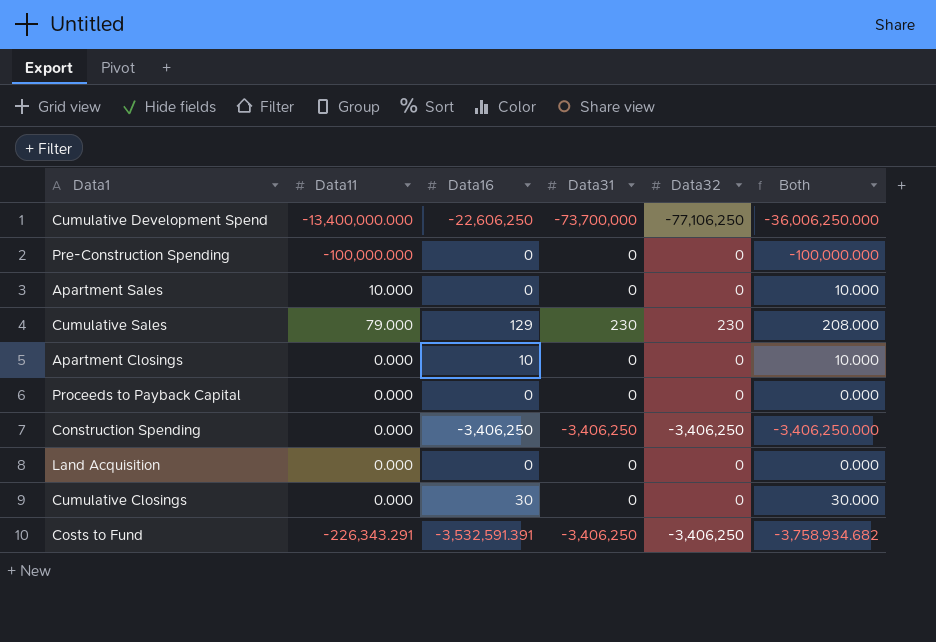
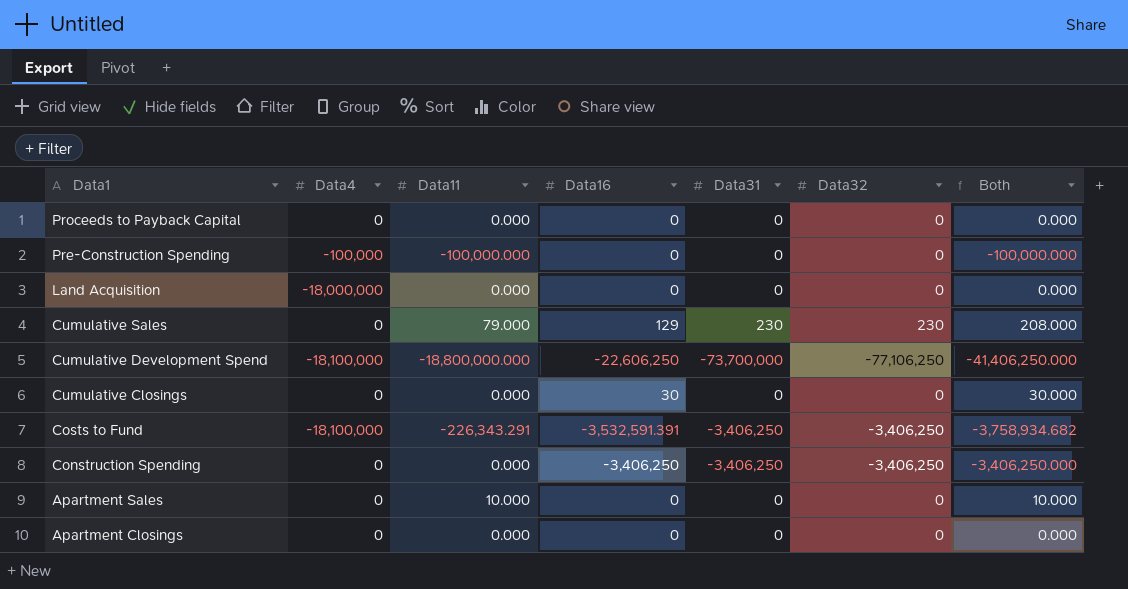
row order: none -> Data1 descending
column Data4 | position: none -> 2
Cumulative Development Spend | Data11: -13,400,000.000 -> -18,800,000.000
Cumulative Development Spend | Both: -36,006,250.000 -> -41,406,250.000
Apartment Closings | Data16: 10 -> 0
Apartment Closings | Both: 10.000 -> 0.000

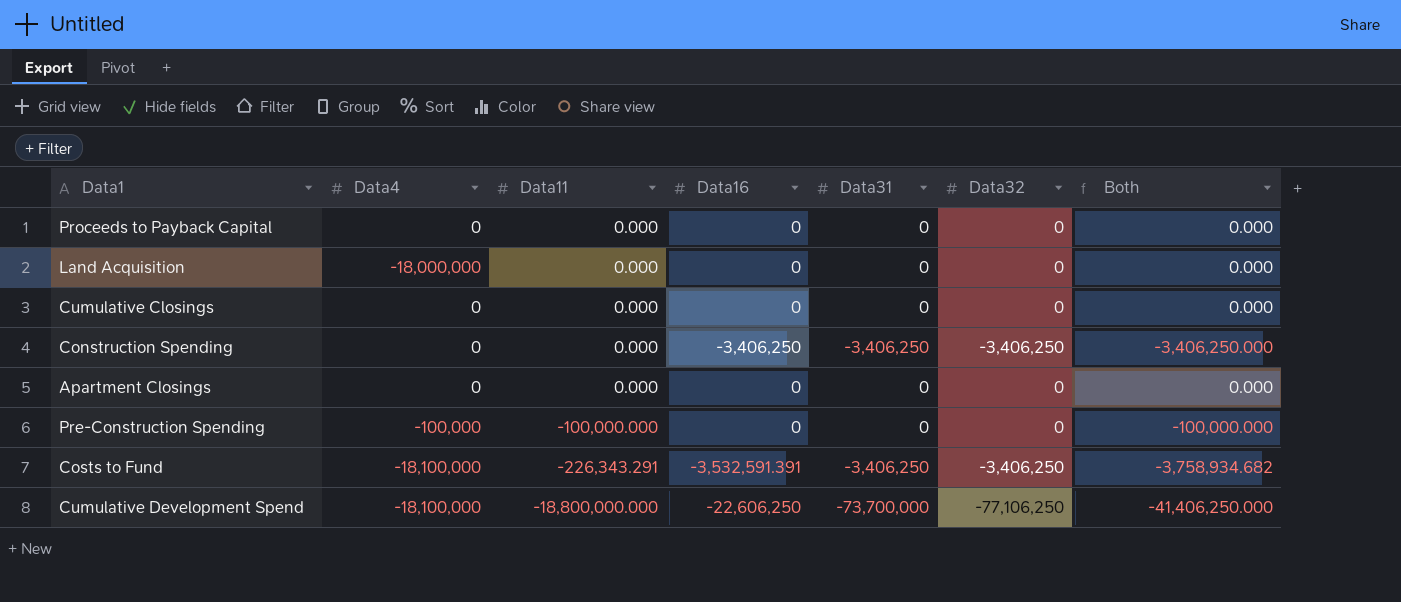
row order: Data1 descending -> Data11 descending
row Cumulative Sales: 0 | 79.000 | 129 | 230 | 230 | 208.000 -> none
row Apartment Sales: 0 | 10.000 | 0 | 0 | 0 | 10.000 -> none
Cumulative Closings | Data16: 30 -> 0
Cumulative Closings | Both: 30.000 -> 0.000

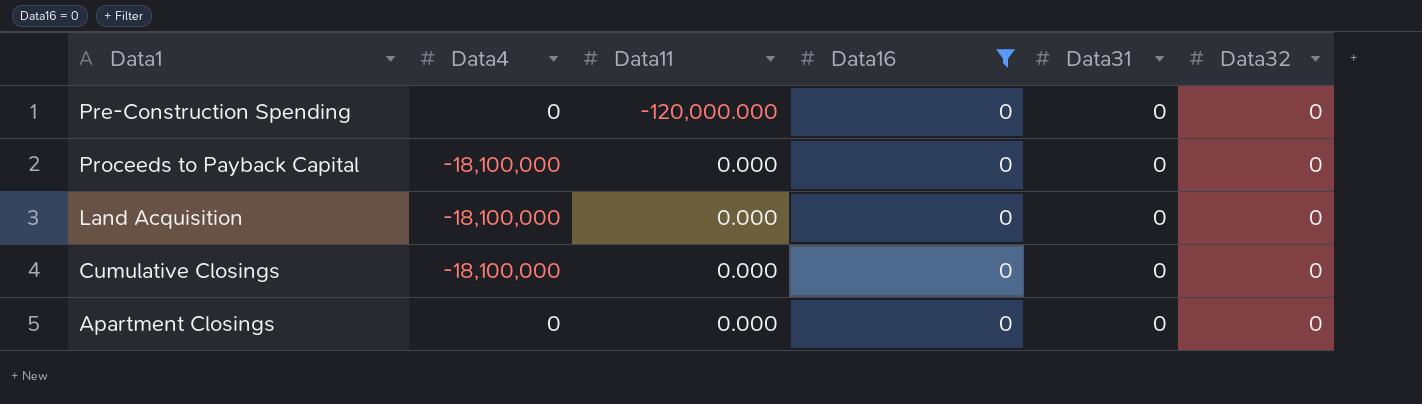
filter: none -> Data16 = 0
row order: Data11 descending -> Data11 ascending
column Both | formula: [Data11] + [Data16] -> none
Pre-Construction Spending | Data4: -100,000 -> 0
Pre-Construction Spending | Data11: -100,000.000 -> -120,000.000
Proceeds to Payback Capital | Data4: 0 -> -18,100,000
Land Acquisition | Data4: -18,000,000 -> -18,100,000
Cumulative Closings | Data4: 0 -> -18,100,000

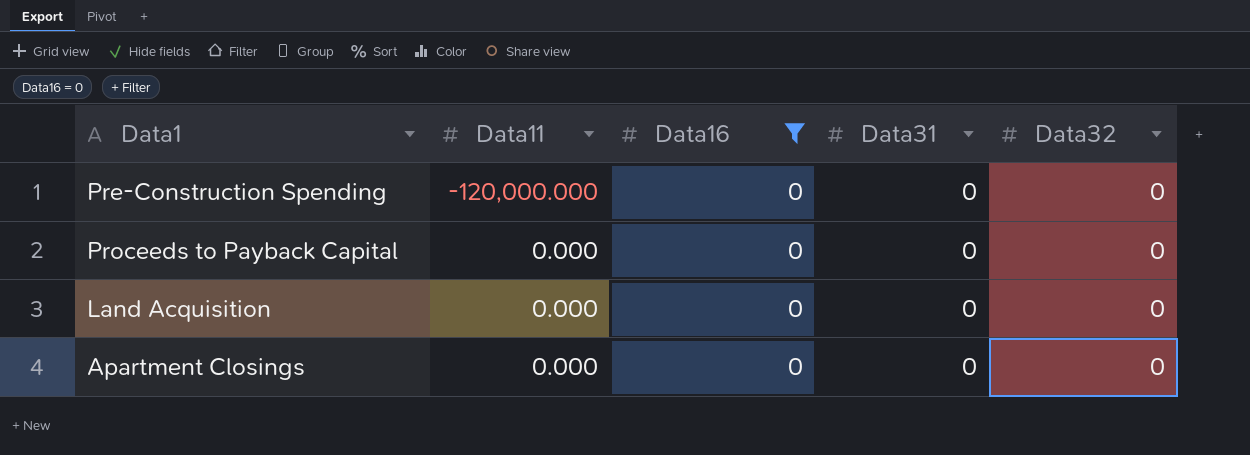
column Data4 | position: 2 -> none
row Cumulative Closings: -18,100,000 | 0.000 | 0 | 0 | 0 -> none

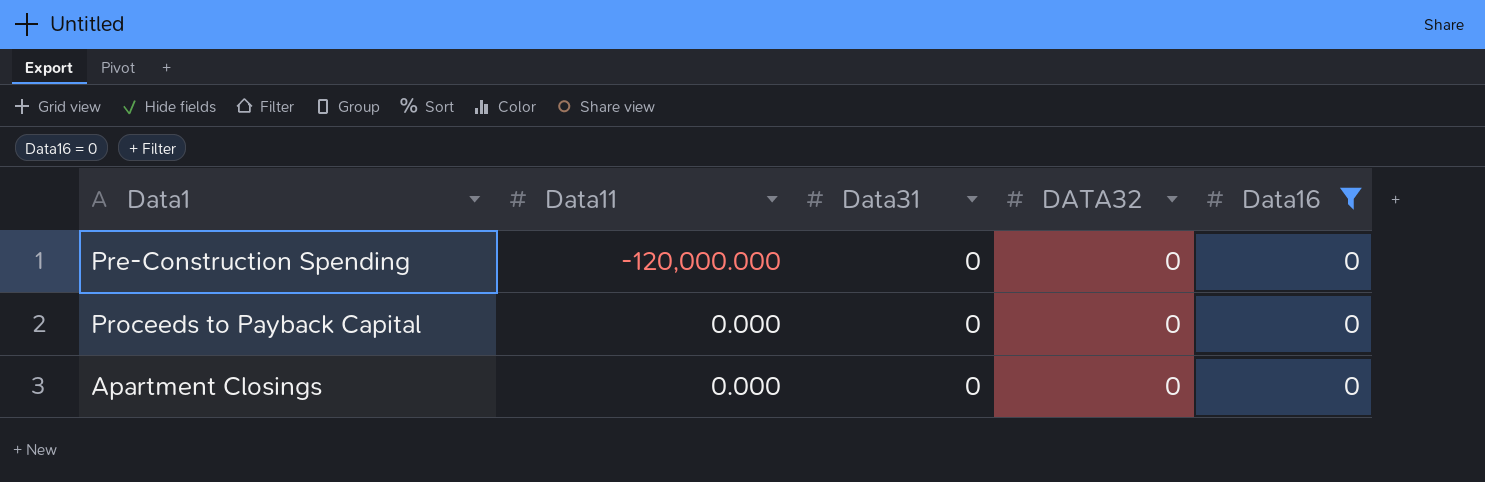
column name: Data32 -> DATA32
column Data16 | position: 3 -> 5
row Land Acquisition: 0.000 | 0 | 0 | 0 -> none

